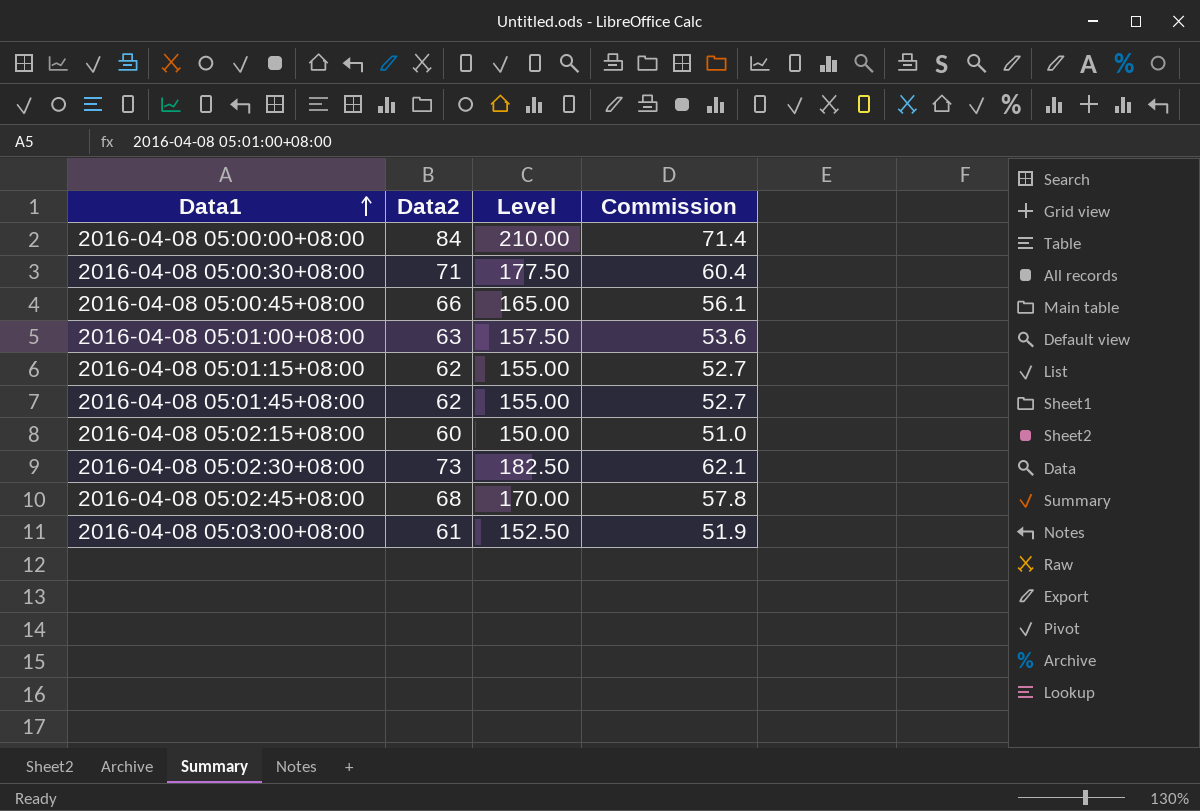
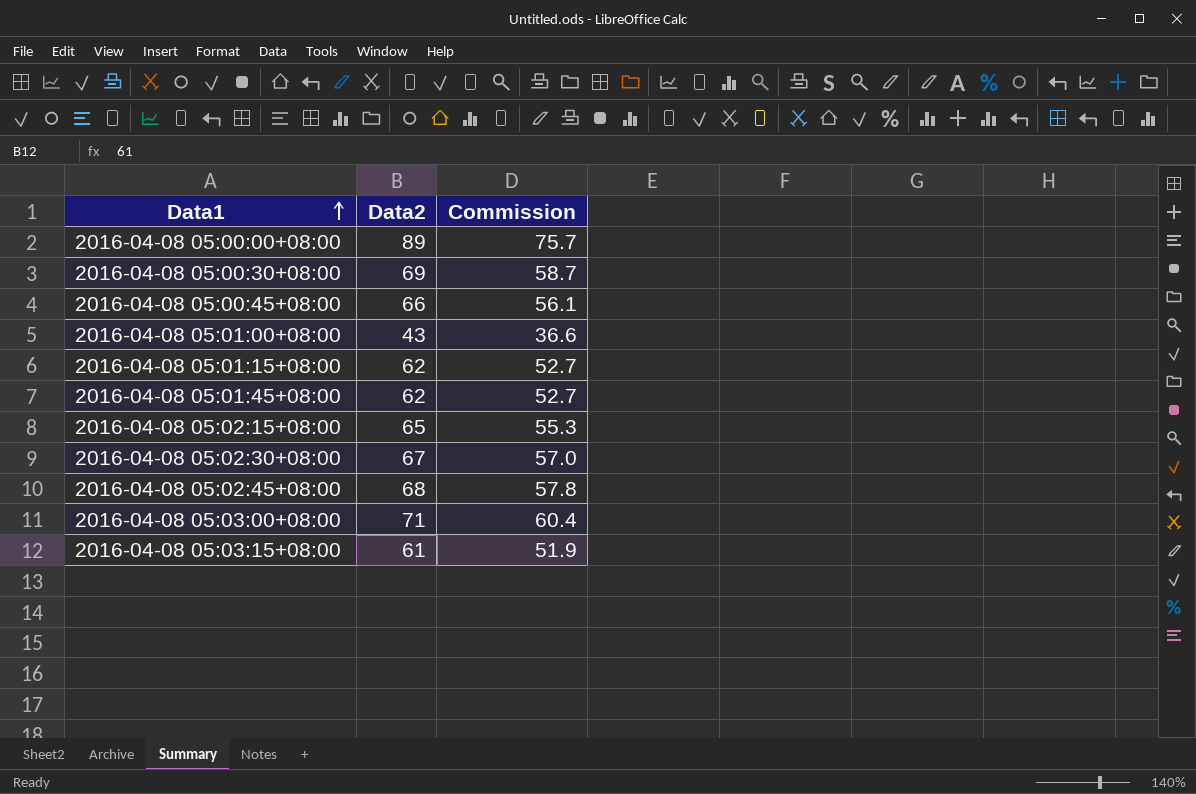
column Level | formula: [Data2] * 2.5 -> none
2016-04-08 05:00:00+08:00 | Data2: 84 -> 89
2016-04-08 05:00:00+08:00 | Commission: 71.4 -> 75.7
2016-04-08 05:00:30+08:00 | Data2: 71 -> 69
2016-04-08 05:00:30+08:00 | Commission: 60.4 -> 58.7
2016-04-08 05:01:00+08:00 | Data2: 63 -> 43
2016-04-08 05:01:00+08:00 | Commission: 53.6 -> 36.6
2016-04-08 05:02:15+08:00 | Data2: 60 -> 65
2016-04-08 05:02:15+08:00 | Commission: 51.0 -> 55.3
2016-04-08 05:02:30+08:00 | Data2: 73 -> 67
2016-04-08 05:02:30+08:00 | Commission: 62.1 -> 57.0
2016-04-08 05:03:00+08:00 | Data2: 61 -> 71
2016-04-08 05:03:00+08:00 | Commission: 51.9 -> 60.4
row 2016-04-08 05:03:15+08:00: none -> 61 | 51.9

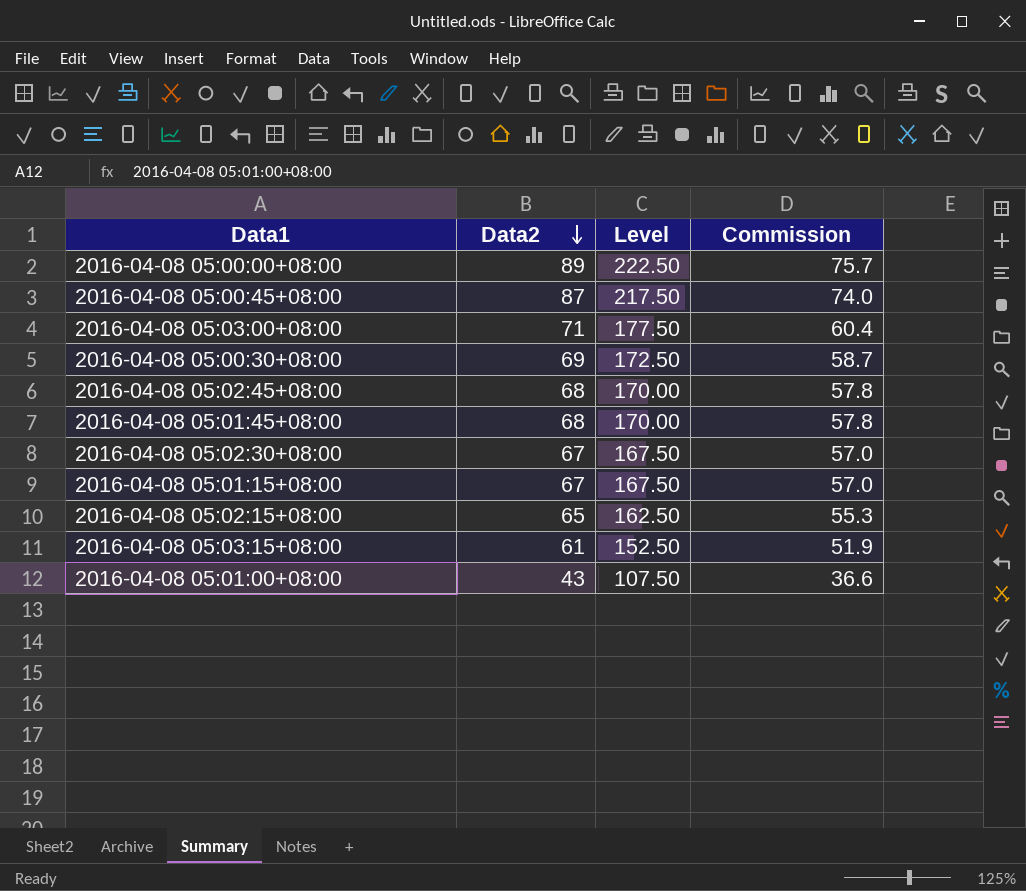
row order: Data1 ascending -> Data2 descending
column Level | formula: none -> [Data2] * 2.5
2016-04-08 05:00:45+08:00 | Data2: 66 -> 87
2016-04-08 05:00:45+08:00 | Commission: 56.1 -> 74.0
2016-04-08 05:01:45+08:00 | Data2: 62 -> 68
2016-04-08 05:01:45+08:00 | Commission: 52.7 -> 57.8
2016-04-08 05:01:15+08:00 | Data2: 62 -> 67
2016-04-08 05:01:15+08:00 | Commission: 52.7 -> 57.0

